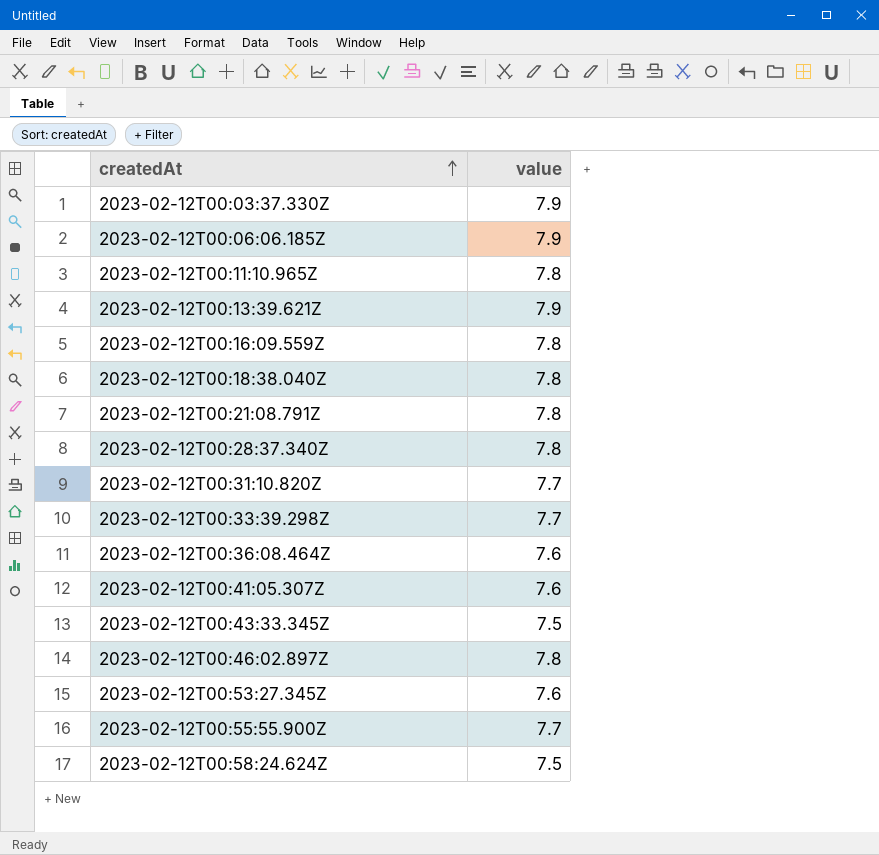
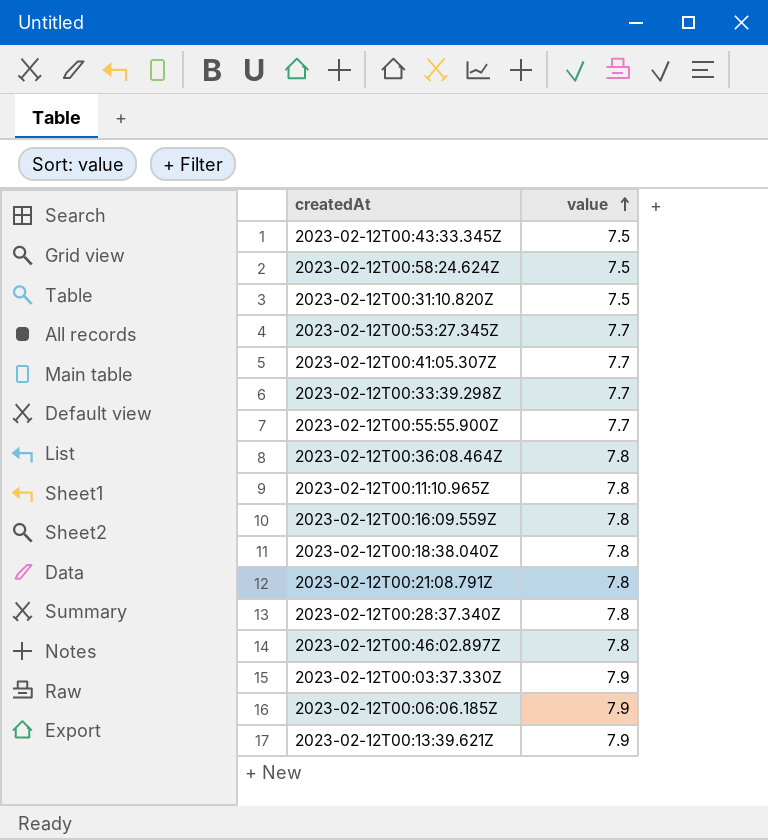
row order: createdAt ascending -> value ascending
2023-02-12T00:31:10.820Z | value: 7.7 -> 7.5
2023-02-12T00:53:27.345Z | value: 7.6 -> 7.7
2023-02-12T00:41:05.307Z | value: 7.6 -> 7.7
2023-02-12T00:36:08.464Z | value: 7.6 -> 7.8

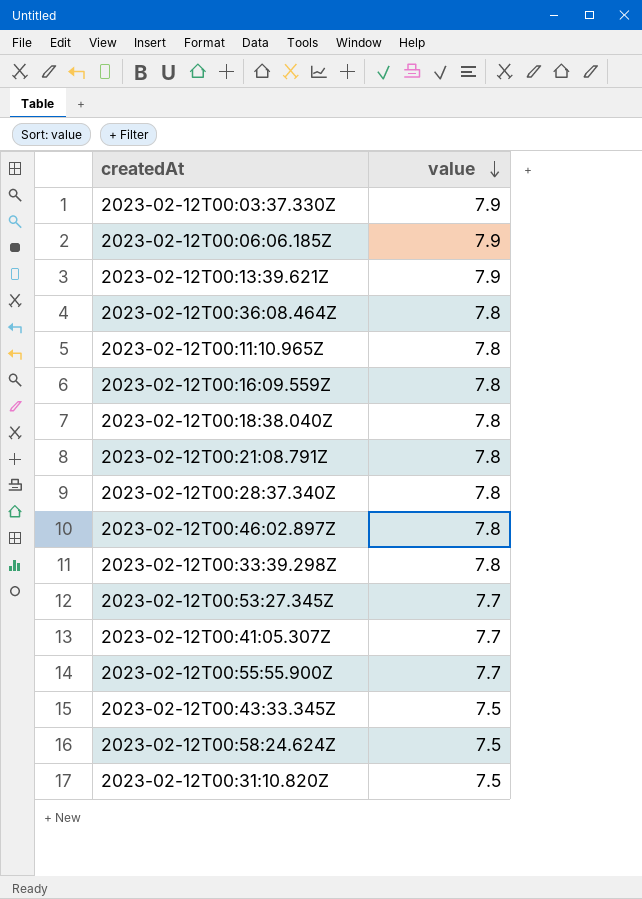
row order: value ascending -> value descending
2023-02-12T00:33:39.298Z | value: 7.7 -> 7.8

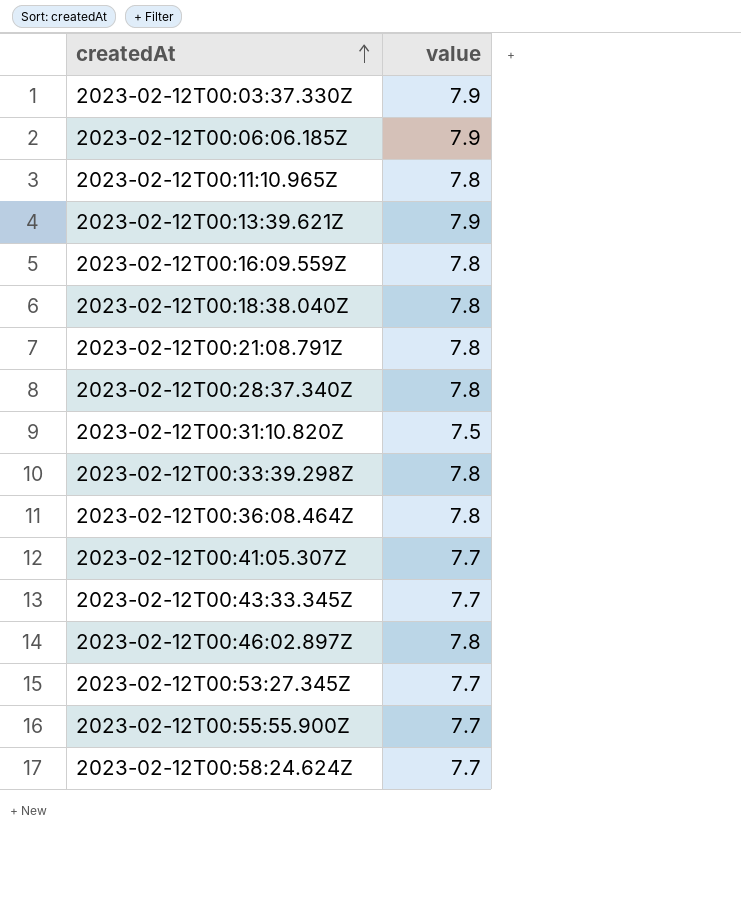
row order: value descending -> createdAt ascending
2023-02-12T00:43:33.345Z | value: 7.5 -> 7.7
2023-02-12T00:58:24.624Z | value: 7.5 -> 7.7

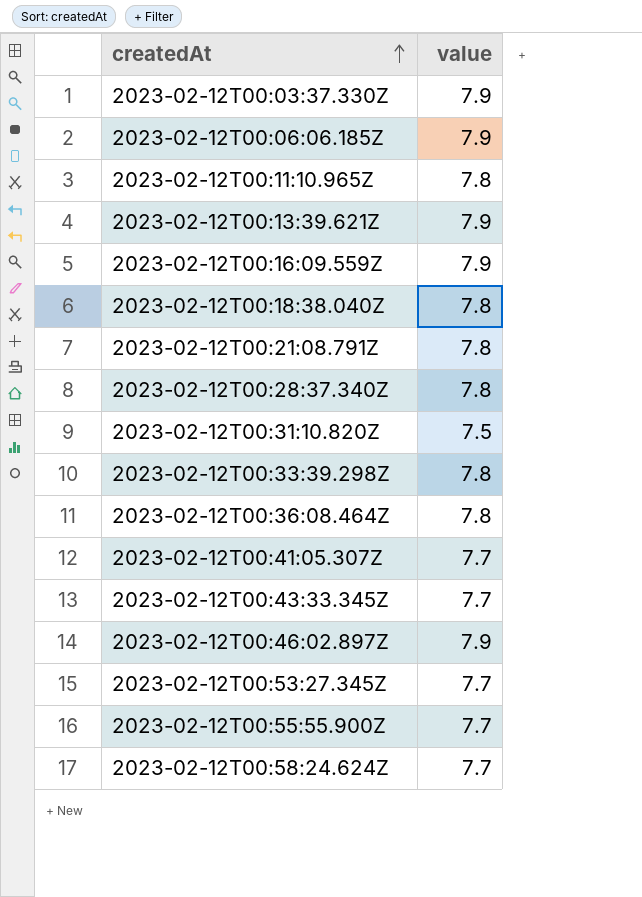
2023-02-12T00:16:09.559Z | value: 7.8 -> 7.9
2023-02-12T00:46:02.897Z | value: 7.8 -> 7.9

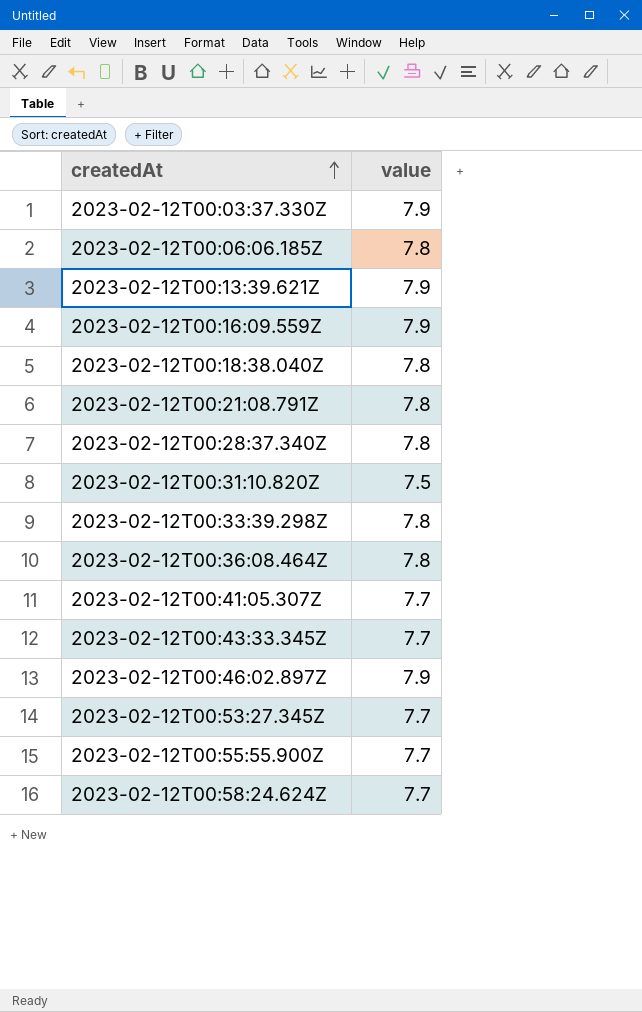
row 2023-02-12T00:11:10.965Z: 7.8 -> none
2023-02-12T00:06:06.185Z | value: 7.9 -> 7.8

